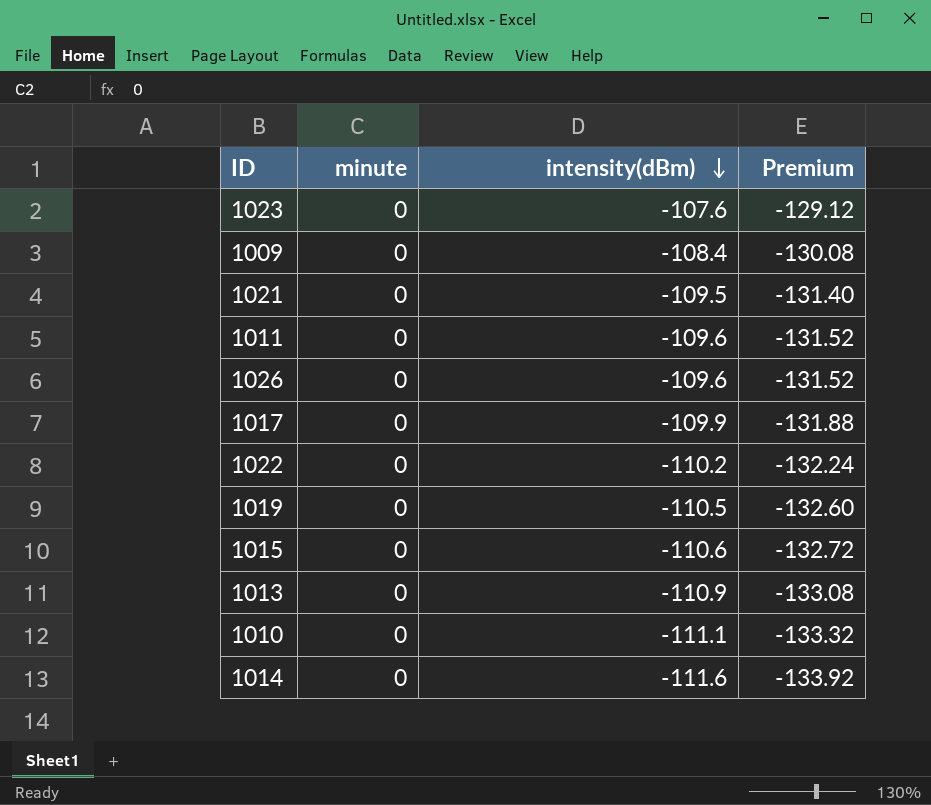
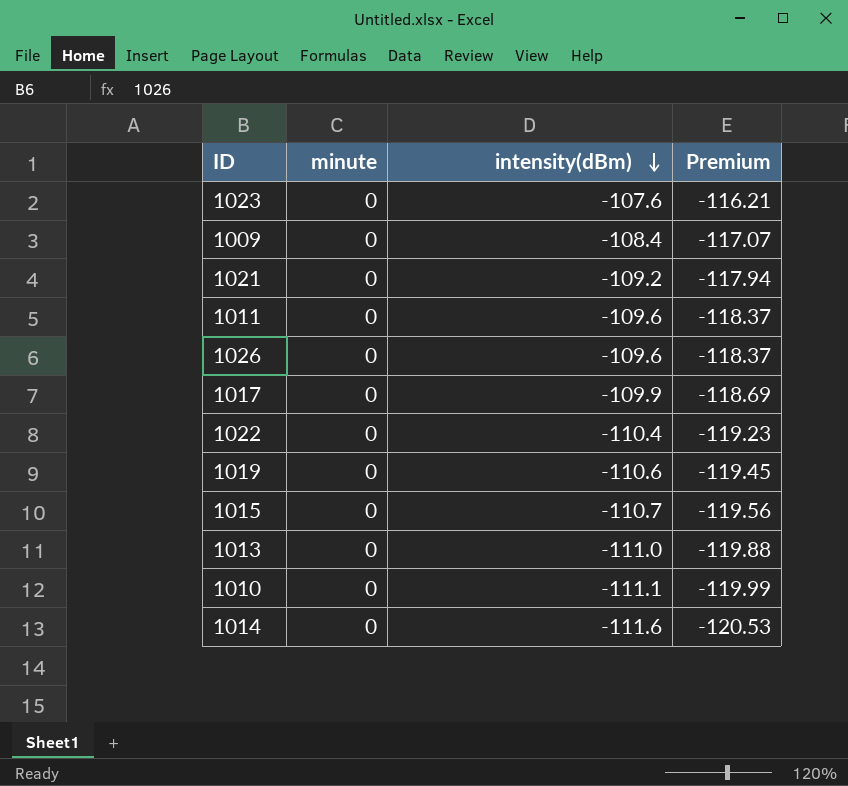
column Premium | formula: [intensity(dBm)] * 1.2 -> [intensity(dBm)] * 1.08
1021 | intensity(dBm): -109.5 -> -109.2
1022 | intensity(dBm): -110.2 -> -110.4
1019 | intensity(dBm): -110.5 -> -110.6
1015 | intensity(dBm): -110.6 -> -110.7
1013 | intensity(dBm): -110.9 -> -111.0

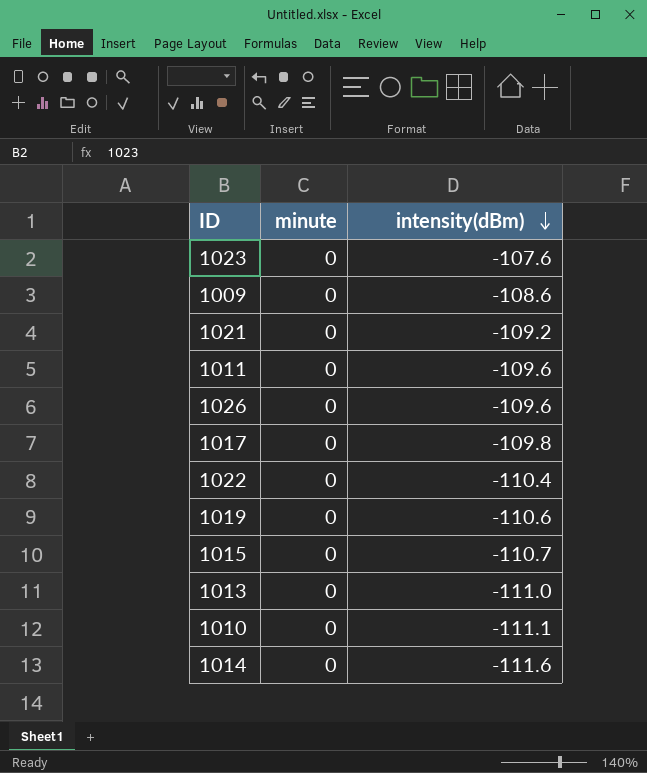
column Premium | formula: [intensity(dBm)] * 1.08 -> none
1009 | intensity(dBm): -108.4 -> -108.6
1017 | intensity(dBm): -109.9 -> -109.8

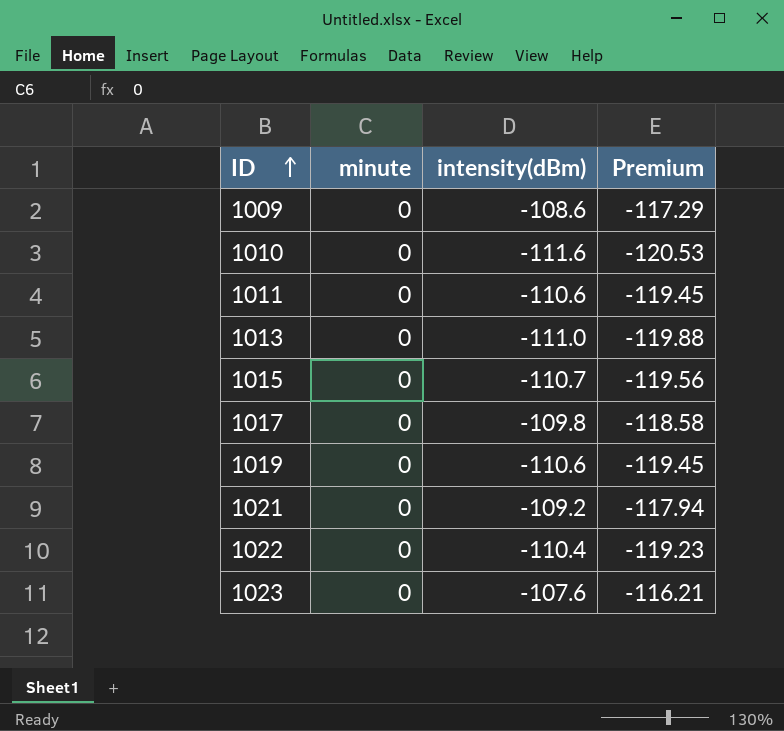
row order: intensity(dBm) descending -> ID ascending
column Premium | formula: none -> [intensity(dBm)] * 1.08
row 1026: 0 | -109.6 -> none
row 1014: 0 | -111.6 -> none
1010 | intensity(dBm): -111.1 -> -111.6
1011 | intensity(dBm): -109.6 -> -110.6

